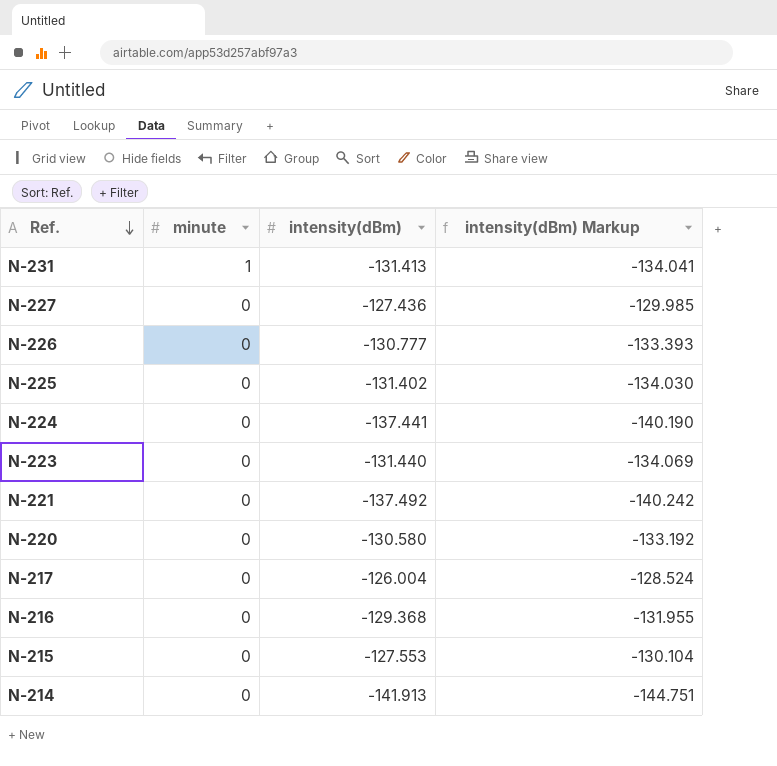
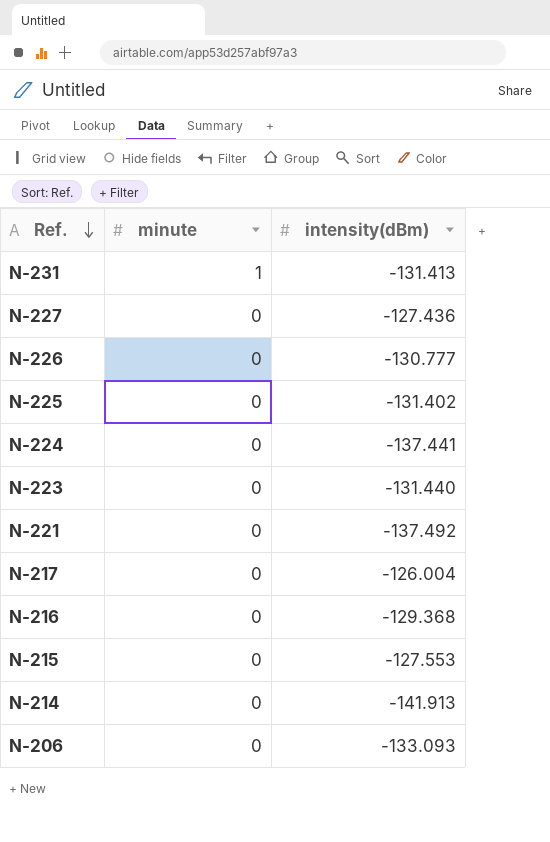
column intensity(dBm) Markup | formula: [intensity(dBm)] * 1.02 -> none
row N-220: 0 | -130.580 | -133.192 -> none
row N-206: none -> 0 | -133.093

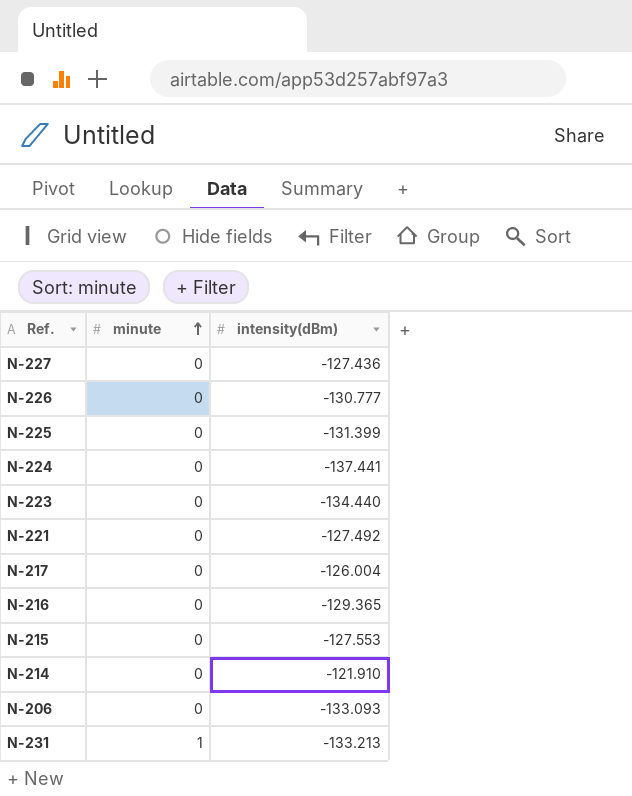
row order: Ref. descending -> minute ascending
N-225 | intensity(dBm): -131.402 -> -131.399
N-223 | intensity(dBm): -131.440 -> -134.440
N-221 | intensity(dBm): -137.492 -> -127.492
N-216 | intensity(dBm): -129.368 -> -129.365
N-214 | intensity(dBm): -141.913 -> -121.910
N-231 | intensity(dBm): -131.413 -> -133.213

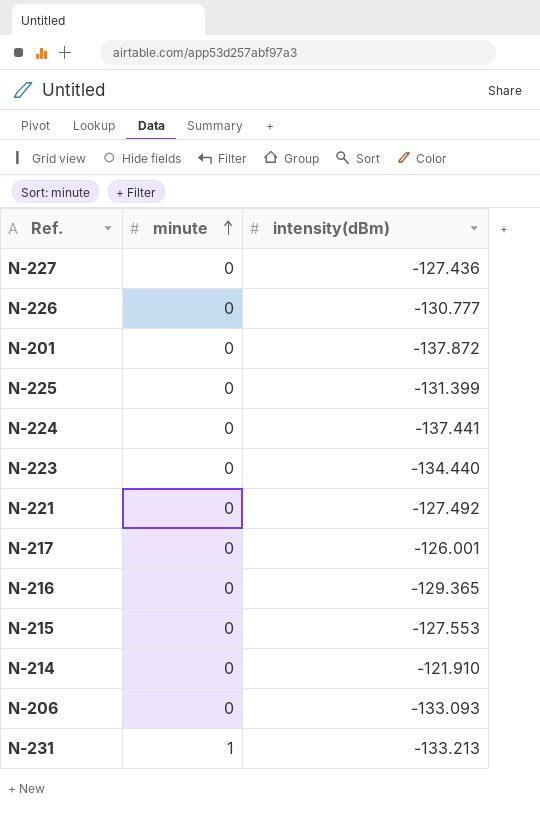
row N-201: none -> 0 | -137.872
N-217 | intensity(dBm): -126.004 -> -126.001

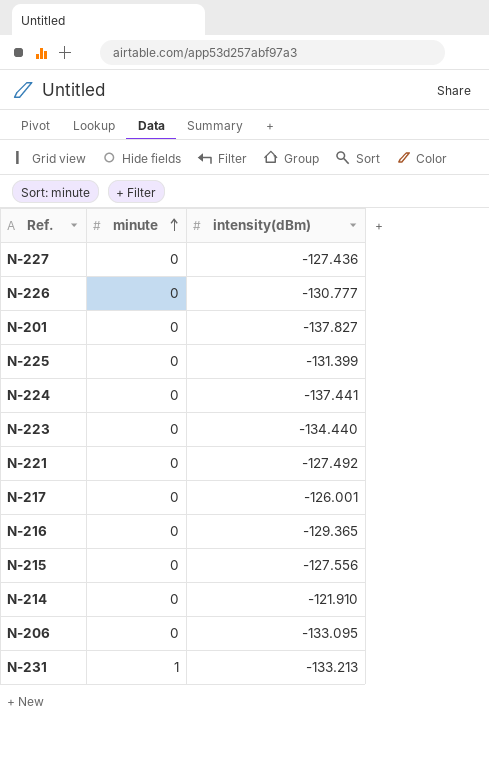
N-201 | intensity(dBm): -137.872 -> -137.827
N-215 | intensity(dBm): -127.553 -> -127.556
N-206 | intensity(dBm): -133.093 -> -133.095

